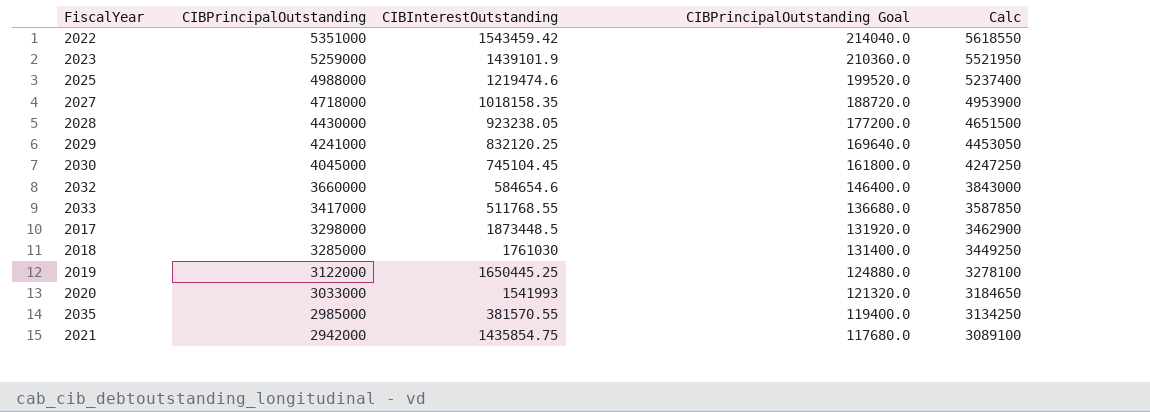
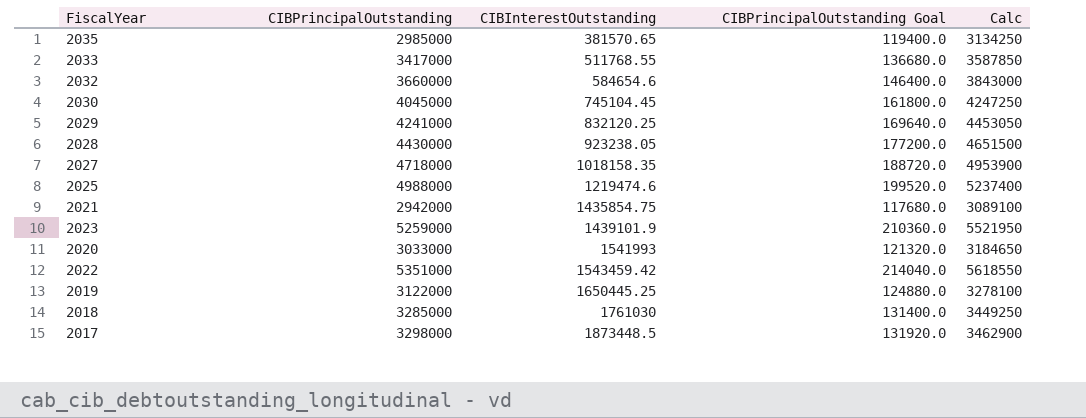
row order: CIBPrincipalOutstanding descending -> CIBInterestOutstanding ascending
2035 | CIBInterestOutstanding: 381570.55 -> 381570.65

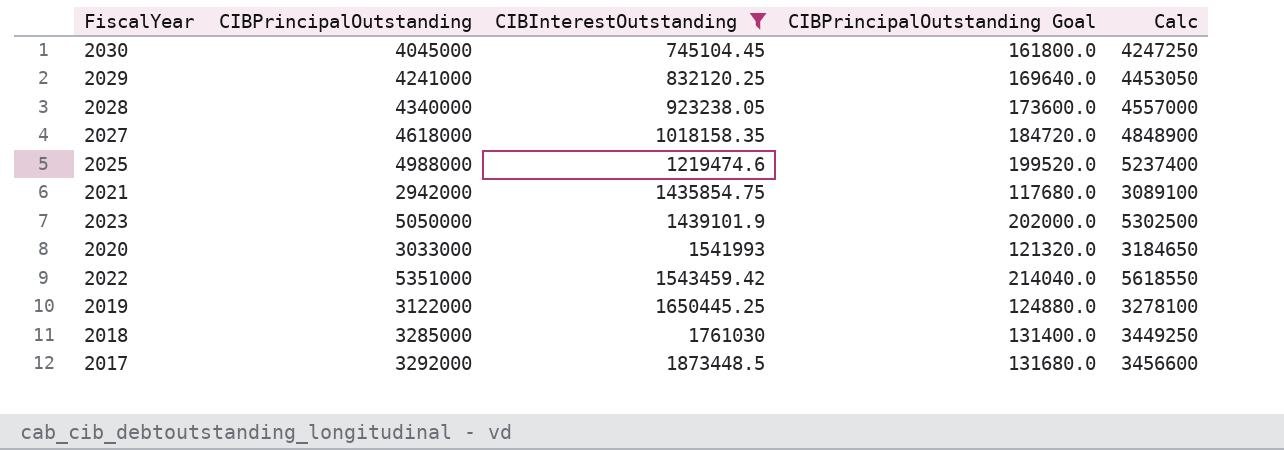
filter: none -> CIBInterestOutstanding >= 745104.45
2028 | CIBPrincipalOutstanding: 4430000 -> 4340000
2028 | CIBPrincipalOutstanding Goal: 177200.0 -> 173600.0
2028 | Calc: 4651500 -> 4557000
2027 | CIBPrincipalOutstanding: 4718000 -> 4618000
2027 | CIBPrincipalOutstanding Goal: 188720.0 -> 184720.0
2027 | Calc: 4953900 -> 4848900
2023 | CIBPrincipalOutstanding: 5259000 -> 5050000
2023 | CIBPrincipalOutstanding Goal: 210360.0 -> 202000.0
2023 | Calc: 5521950 -> 5302500
2017 | CIBPrincipalOutstanding: 3298000 -> 3292000
2017 | CIBPrincipalOutstanding Goal: 131920.0 -> 131680.0
2017 | Calc: 3462900 -> 3456600

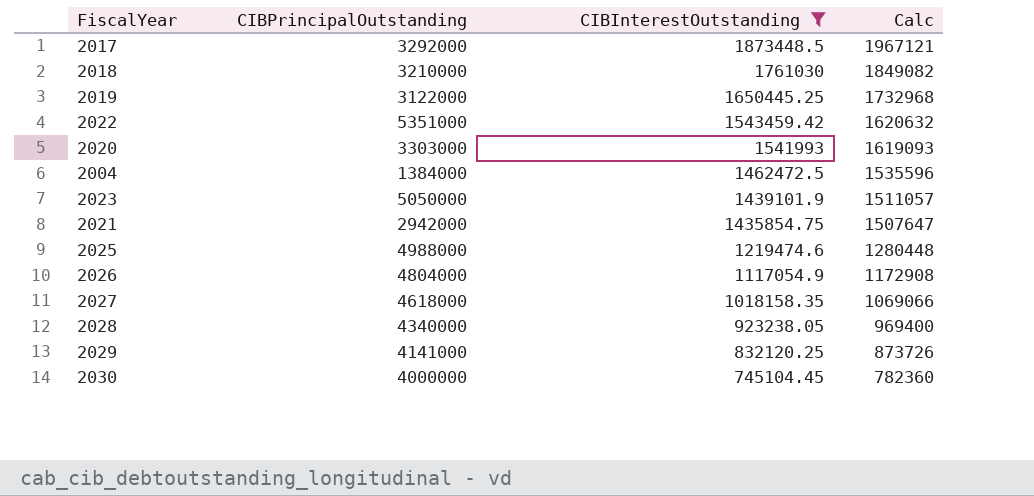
row order: CIBInterestOutstanding ascending -> CIBInterestOutstanding descending
column CIBPrincipalOutstanding Goal | formula: [CIBPrincipalOutstanding] * 0.04 -> none
column Calc | formula: [CIBPrincipalOutstanding] * 1.05 -> [CIBInterestOutstanding] * 1.05
2018 | CIBPrincipalOutstanding: 3285000 -> 3210000
2020 | CIBPrincipalOutstanding: 3033000 -> 3303000
row 2004: none -> 1384000 | 1462472.5 | 1535596
row 2026: none -> 4804000 | 1117054.9 | 1172908
2029 | CIBPrincipalOutstanding: 4241000 -> 4141000
2030 | CIBPrincipalOutstanding: 4045000 -> 4000000

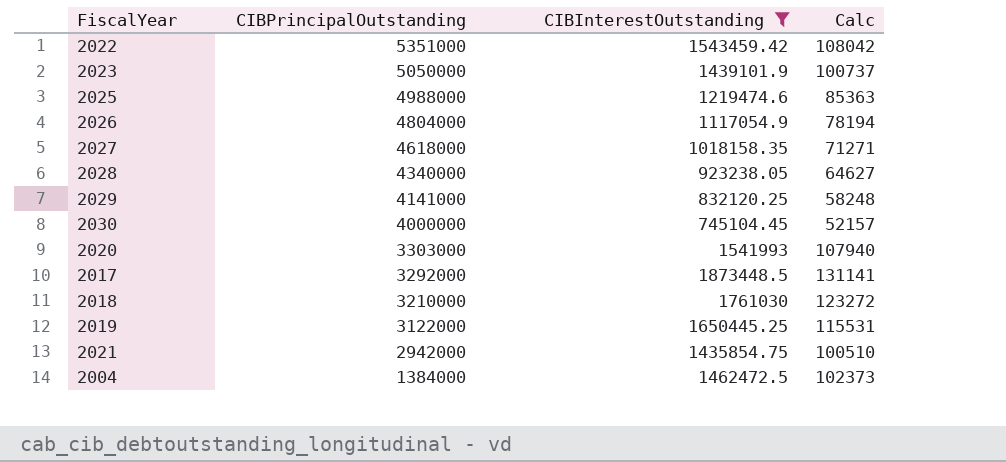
row order: CIBInterestOutstanding descending -> CIBPrincipalOutstanding descending
column Calc | formula: [CIBInterestOutstanding] * 1.05 -> [CIBInterestOutstanding] * 0.07

